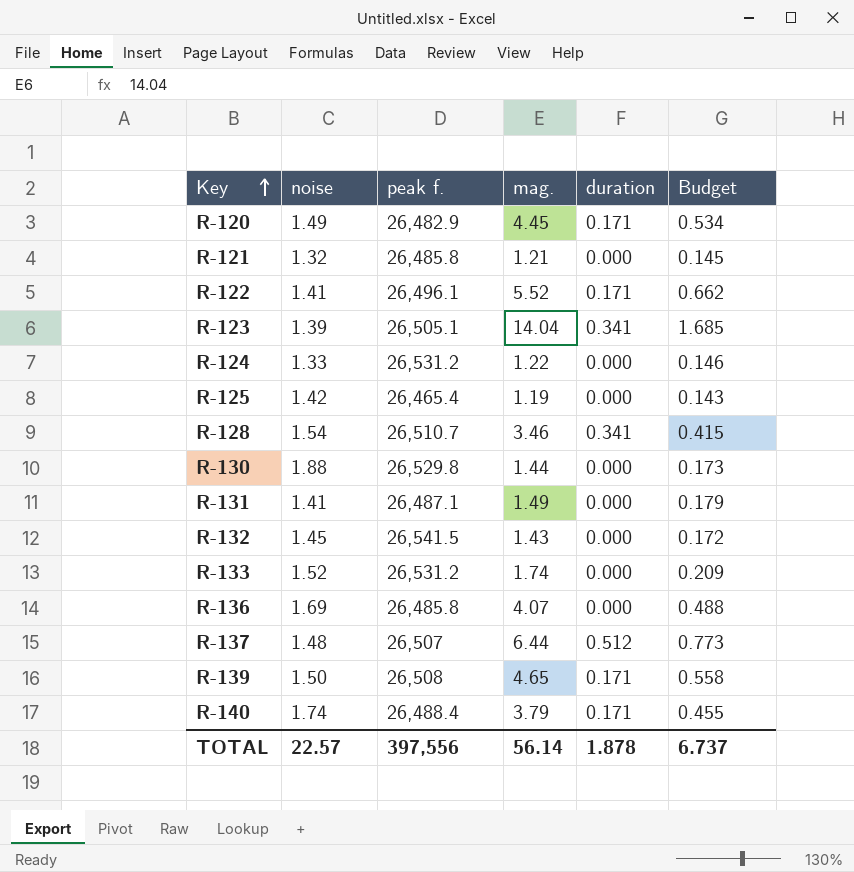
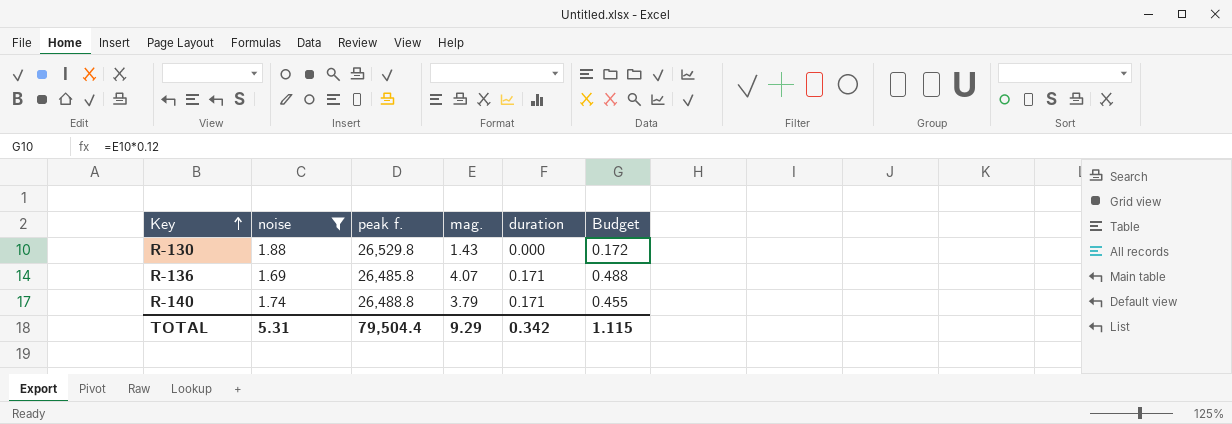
filter: none -> noise >= 1.69
R-130 | mag.: 1.44 -> 1.43
R-130 | Budget: 0.173 -> 0.172
R-136 | duration: 0.000 -> 0.171
R-140 | peak f.: 26,488.4 -> 26,488.8
TOTAL | noise: 22.57 -> 5.31
TOTAL | peak f.: 397,556 -> 79,504.4
TOTAL | mag.: 56.14 -> 9.29
TOTAL | duration: 1.878 -> 0.342
TOTAL | Budget: 6.737 -> 1.115

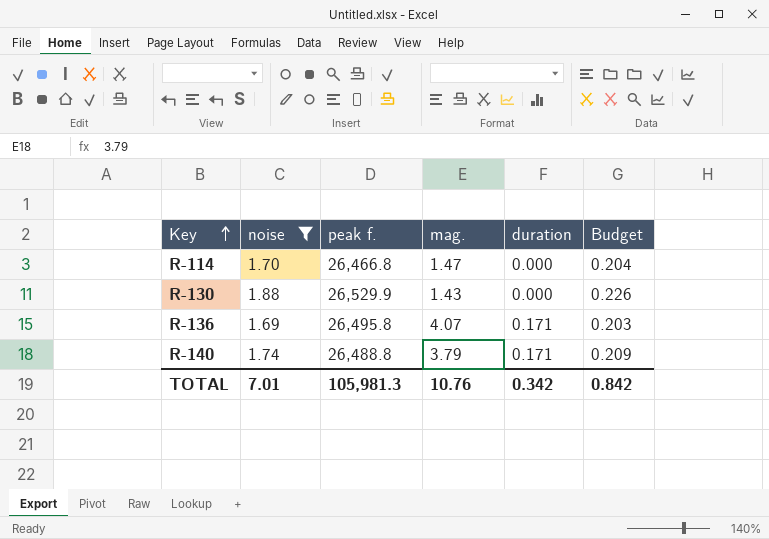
column Budget | formula: [mag.] * 0.12 -> [noise] * 0.12
row R-114: none -> 1.70 | 26,466.8 | 1.47 | 0.000 | 0.204
R-130 | peak f.: 26,529.8 -> 26,529.9
R-136 | peak f.: 26,485.8 -> 26,495.8
TOTAL | noise: 5.31 -> 7.01
TOTAL | peak f.: 79,504.4 -> 105,981.3
TOTAL | mag.: 9.29 -> 10.76
TOTAL | Budget: 1.115 -> 0.842

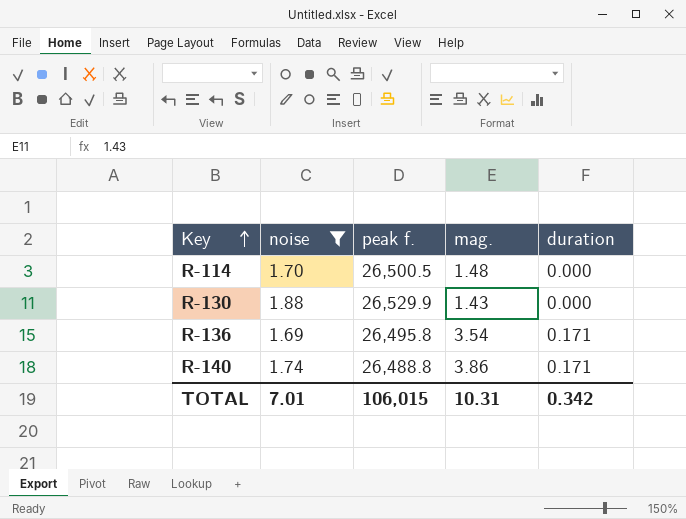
column Budget | formula: [noise] * 0.12 -> none
R-114 | peak f.: 26,466.8 -> 26,500.5
R-114 | mag.: 1.47 -> 1.48
R-136 | mag.: 4.07 -> 3.54
R-140 | mag.: 3.79 -> 3.86
TOTAL | peak f.: 105,981.3 -> 106,015
TOTAL | mag.: 10.76 -> 10.31

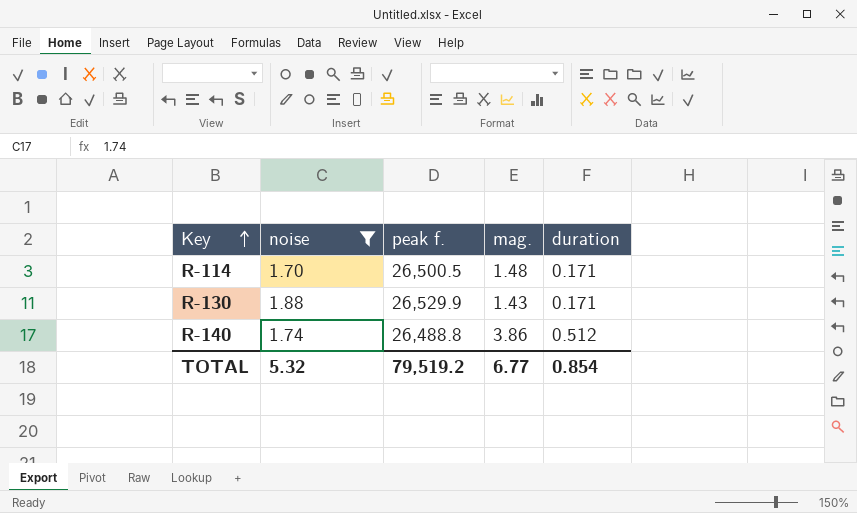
row R-136: 1.69 | 26,495.8 | 3.54 | 0.171 -> none
R-114 | duration: 0.000 -> 0.171
R-130 | duration: 0.000 -> 0.171
R-140 | duration: 0.171 -> 0.512
TOTAL | noise: 7.01 -> 5.32
TOTAL | peak f.: 106,015 -> 79,519.2
TOTAL | mag.: 10.31 -> 6.77
TOTAL | duration: 0.342 -> 0.854

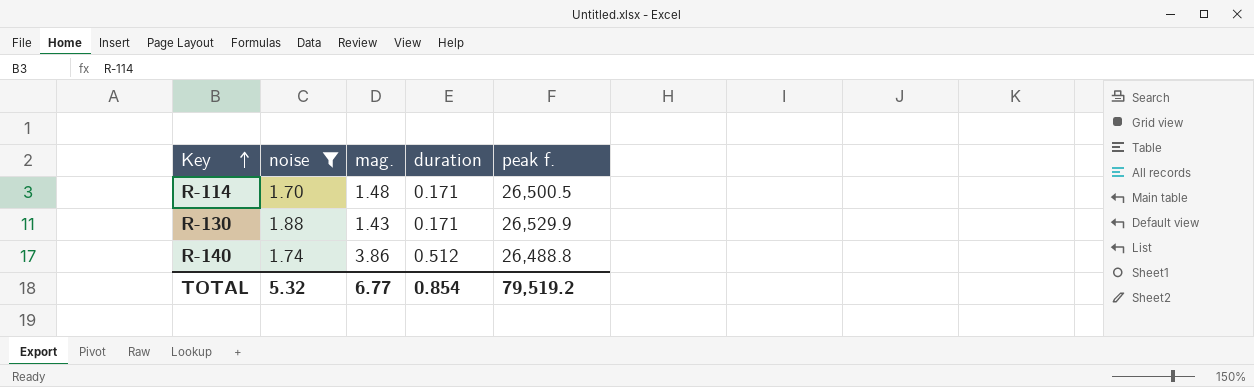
column peak f. | position: 3 -> 5

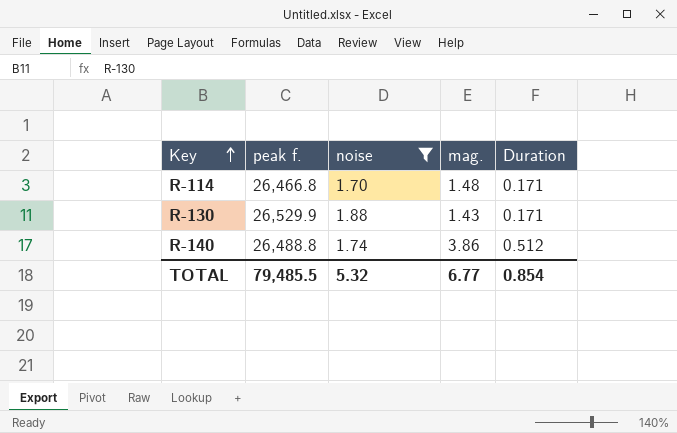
column peak f. | position: 5 -> 2
column name: duration -> Duration
R-114 | peak f.: 26,500.5 -> 26,466.8
TOTAL | peak f.: 79,519.2 -> 79,485.5

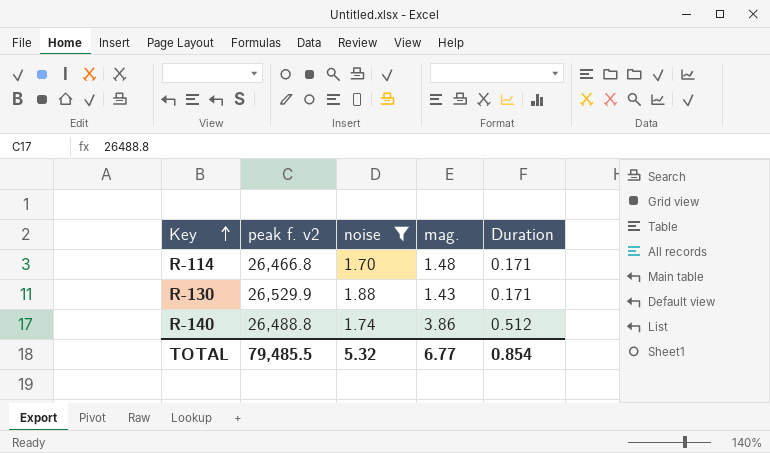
column name: peak f. -> peak f. v2

